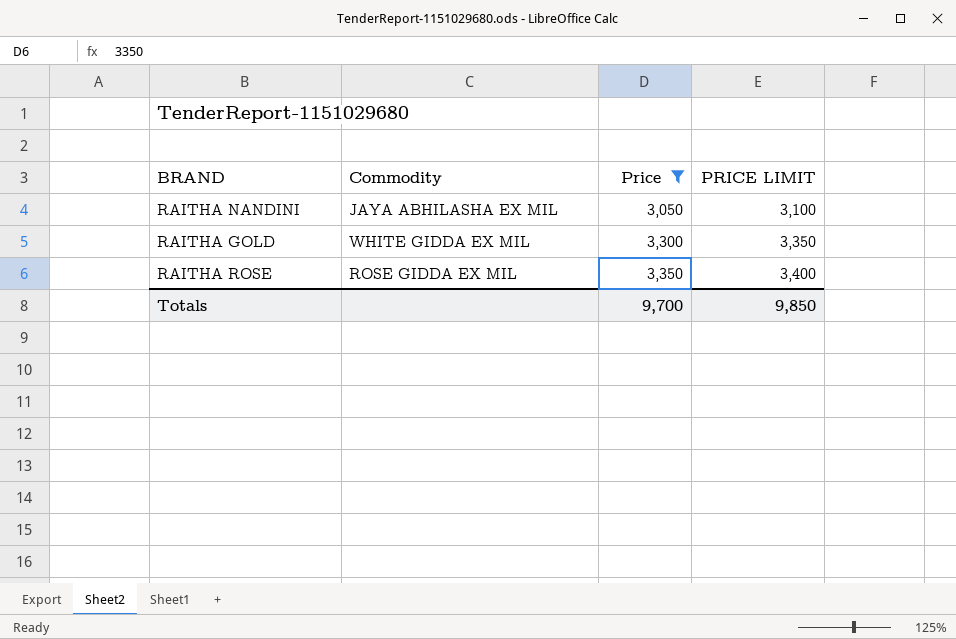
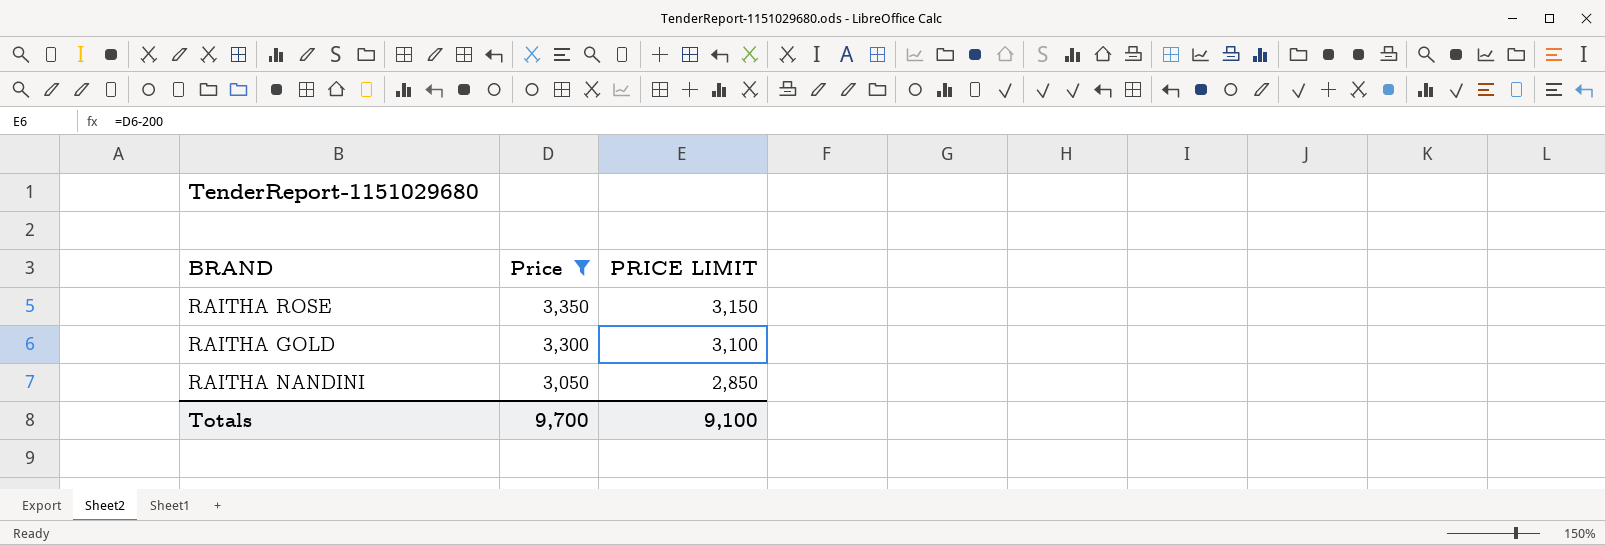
row order: Price ascending -> Price descending
column Commodity | position: 2 -> none
column PRICE LIMIT | formula: [Price] + 50 -> [Price] - 200
Totals | PRICE LIMIT: 9,850 -> 9,100

